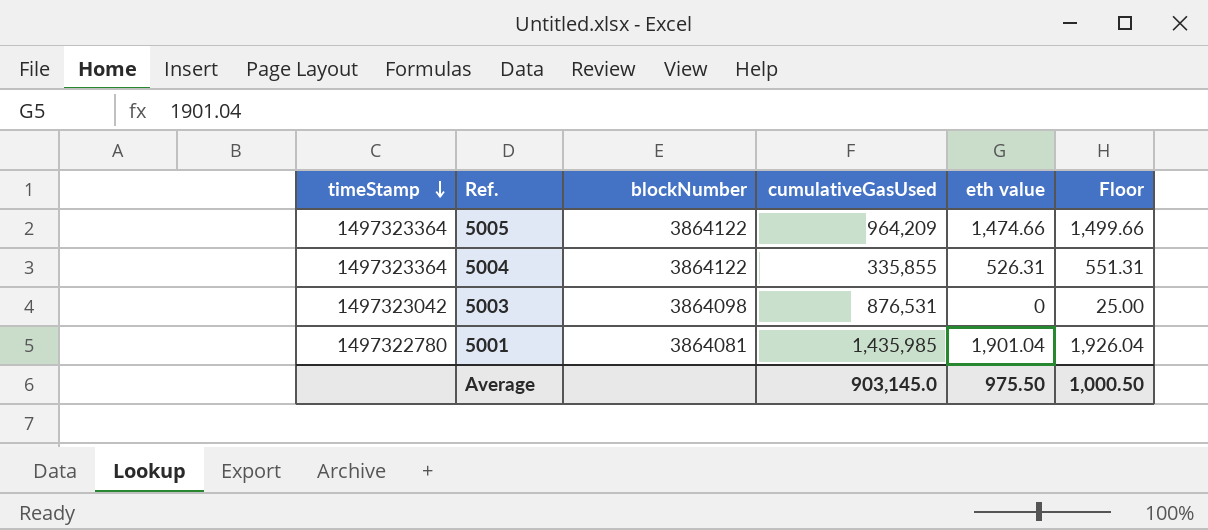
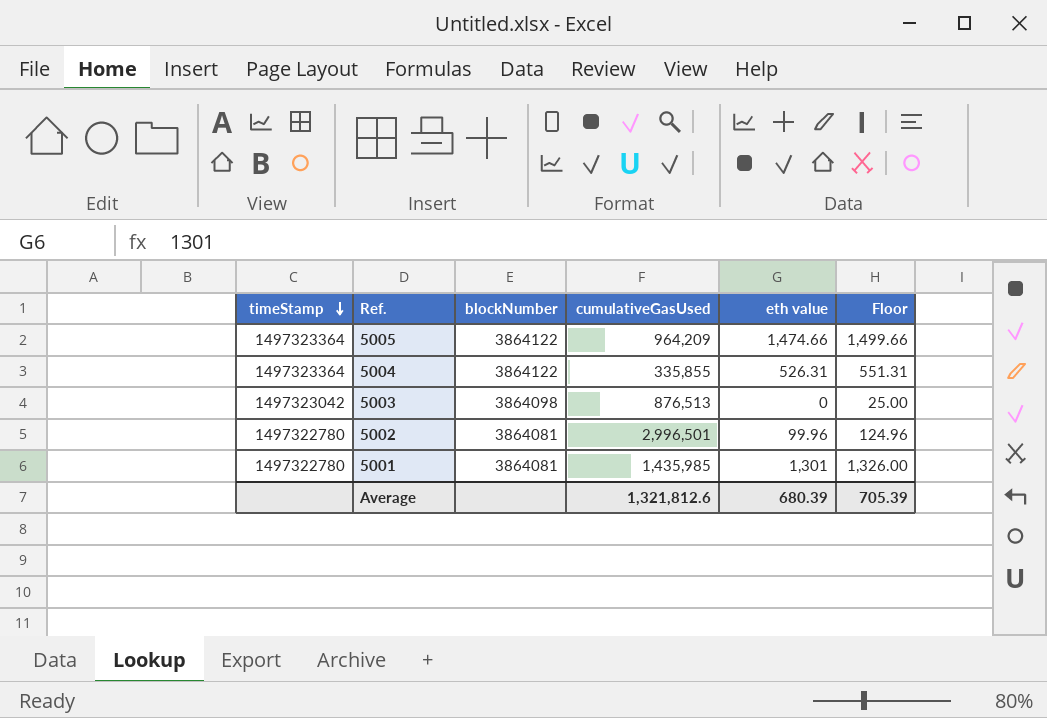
5003 | cumulativeGasUsed: 876,531 -> 876,513
row 5002: none -> 1497322780 | 3864081 | 2,996,501 | 99.96 | 124.96
5001 | eth value: 1,901.04 -> 1,301
5001 | Floor: 1,926.04 -> 1,326.00
Average | cumulativeGasUsed: 903,145.0 -> 1,321,812.6
Average | eth value: 975.50 -> 680.39
Average | Floor: 1,000.50 -> 705.39

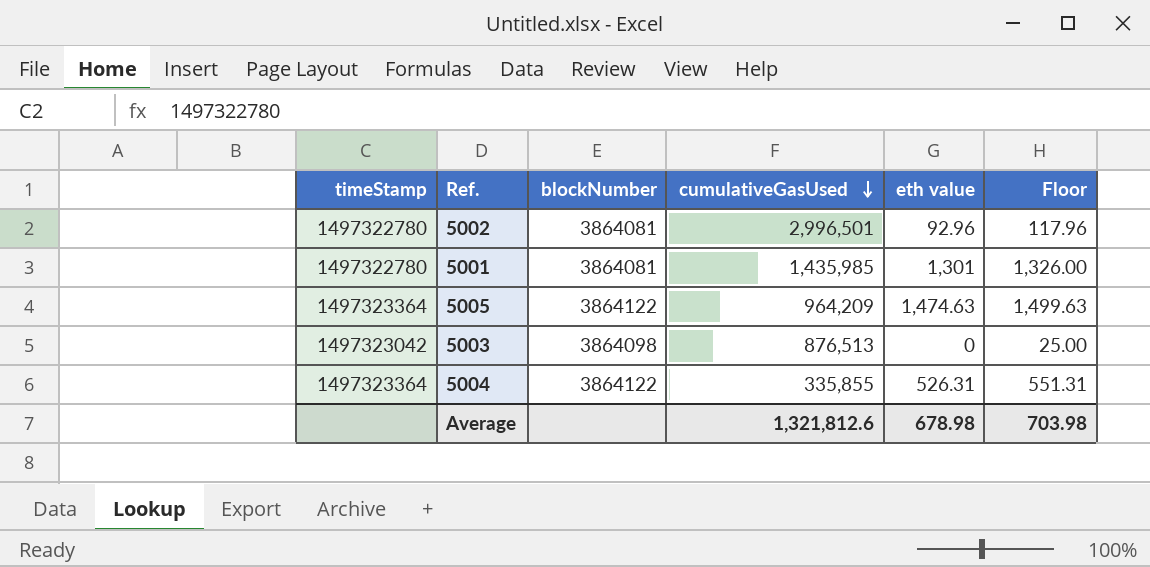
row order: timeStamp descending -> cumulativeGasUsed descending
5002 | eth value: 99.96 -> 92.96
5002 | Floor: 124.96 -> 117.96
5005 | eth value: 1,474.66 -> 1,474.63
5005 | Floor: 1,499.66 -> 1,499.63
Average | eth value: 680.39 -> 678.98
Average | Floor: 705.39 -> 703.98

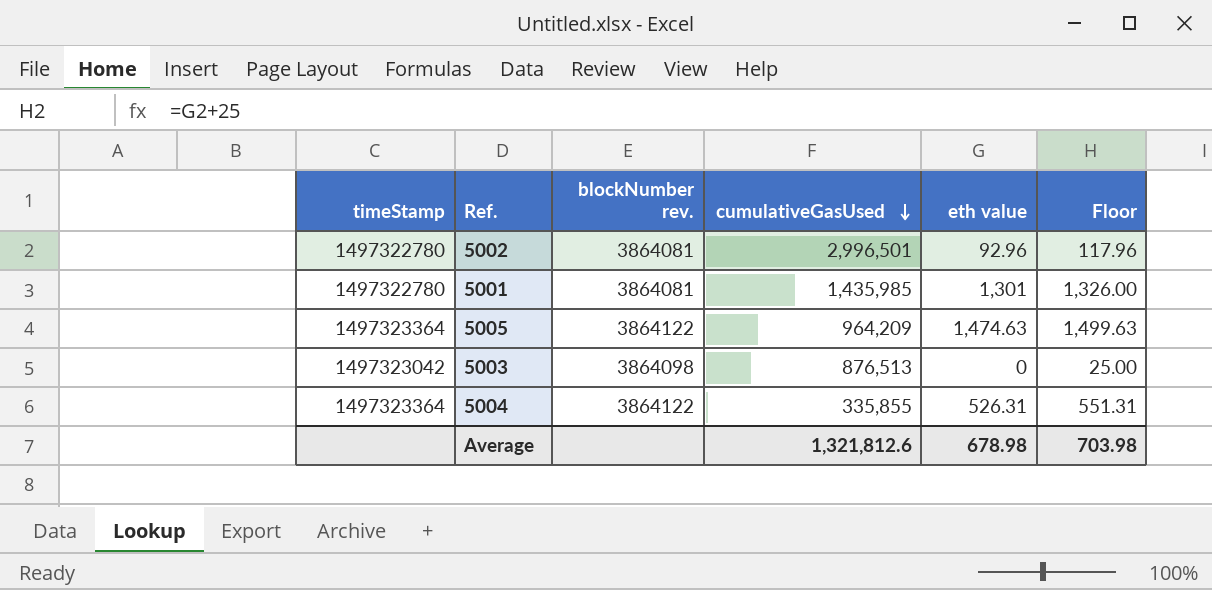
column name: blockNumber -> blockNumber rev.

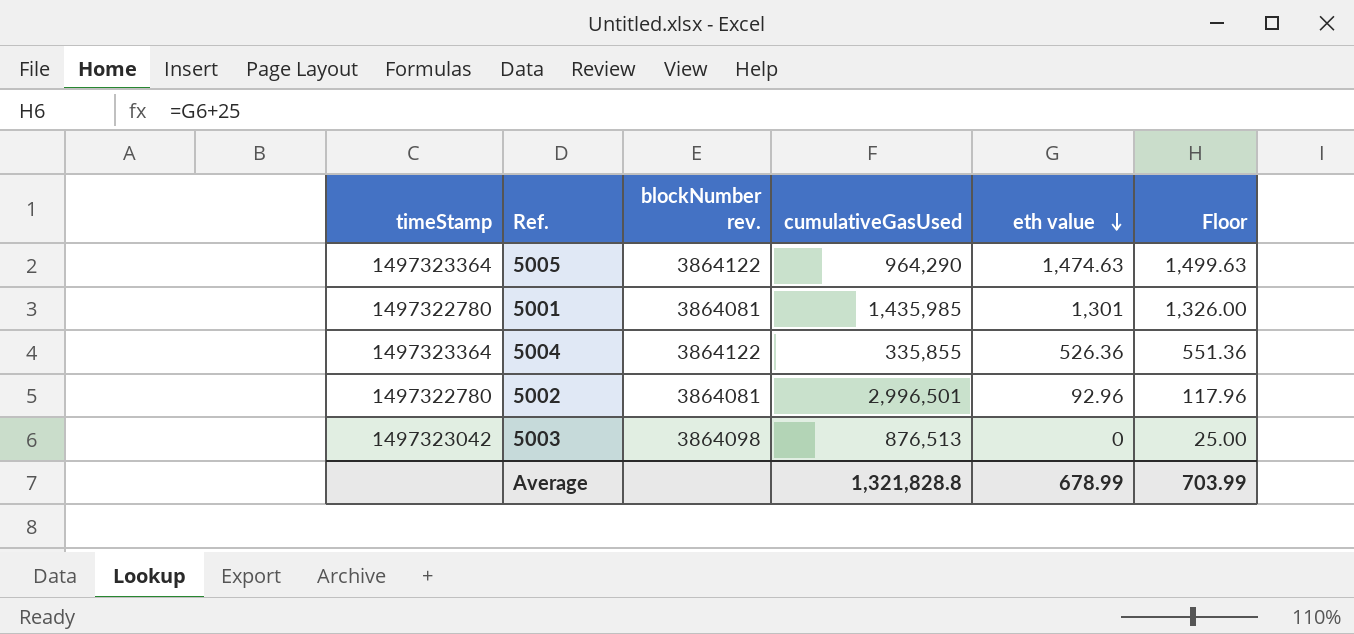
row order: cumulativeGasUsed descending -> eth value descending
5005 | cumulativeGasUsed: 964,209 -> 964,290
5004 | eth value: 526.31 -> 526.36
5004 | Floor: 551.31 -> 551.36
Average | cumulativeGasUsed: 1,321,812.6 -> 1,321,828.8
Average | eth value: 678.98 -> 678.99
Average | Floor: 703.98 -> 703.99

